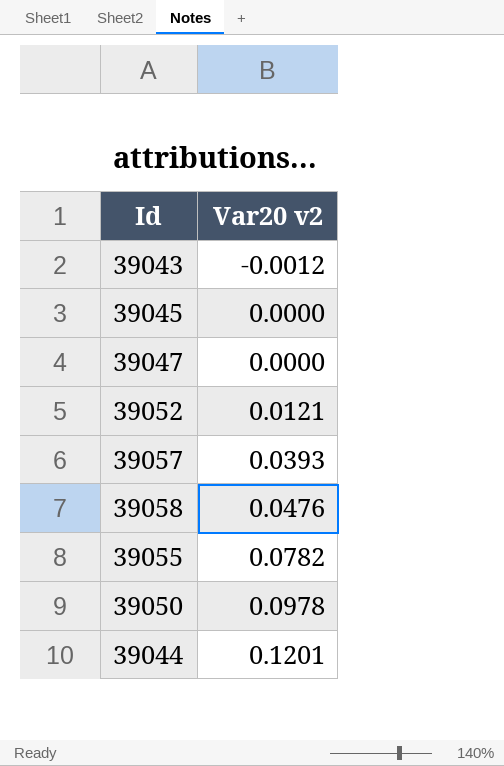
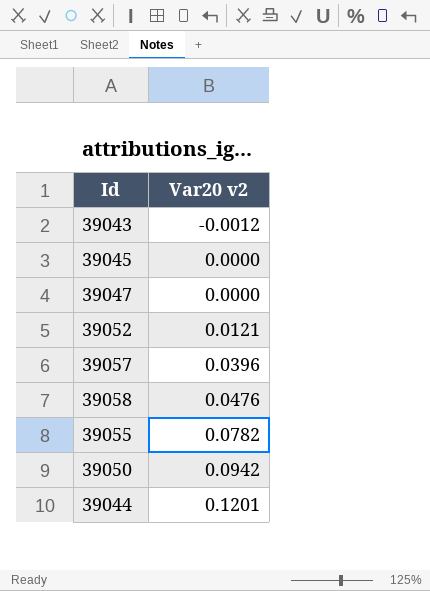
39057 | Var20 v2: 0.0393 -> 0.0396
39050 | Var20 v2: 0.0978 -> 0.0942

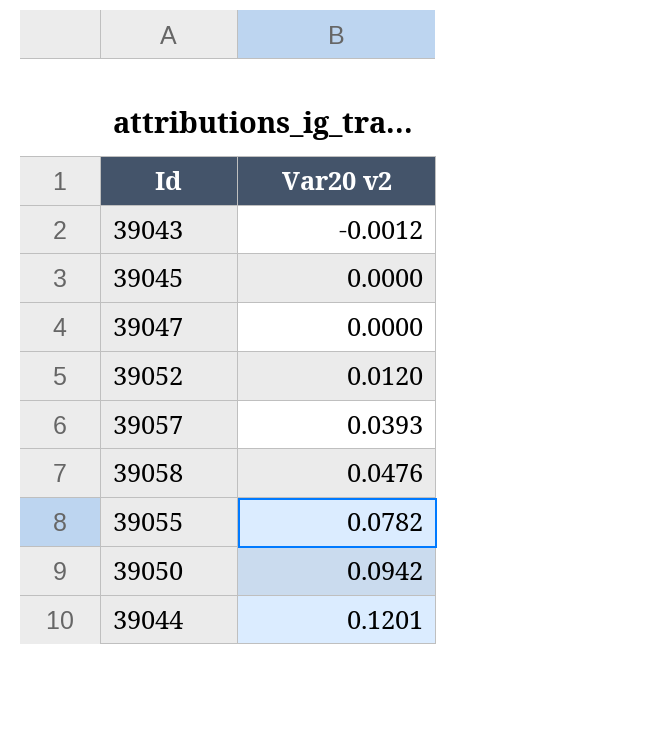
39052 | Var20 v2: 0.0121 -> 0.0120
39057 | Var20 v2: 0.0396 -> 0.0393

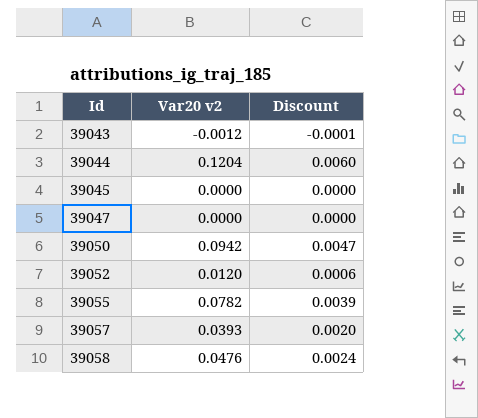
row order: Var20 v2 ascending -> Id ascending
column Discount | formula: none -> [Var20 v2] * 0.05
39044 | Var20 v2: 0.1201 -> 0.1204

